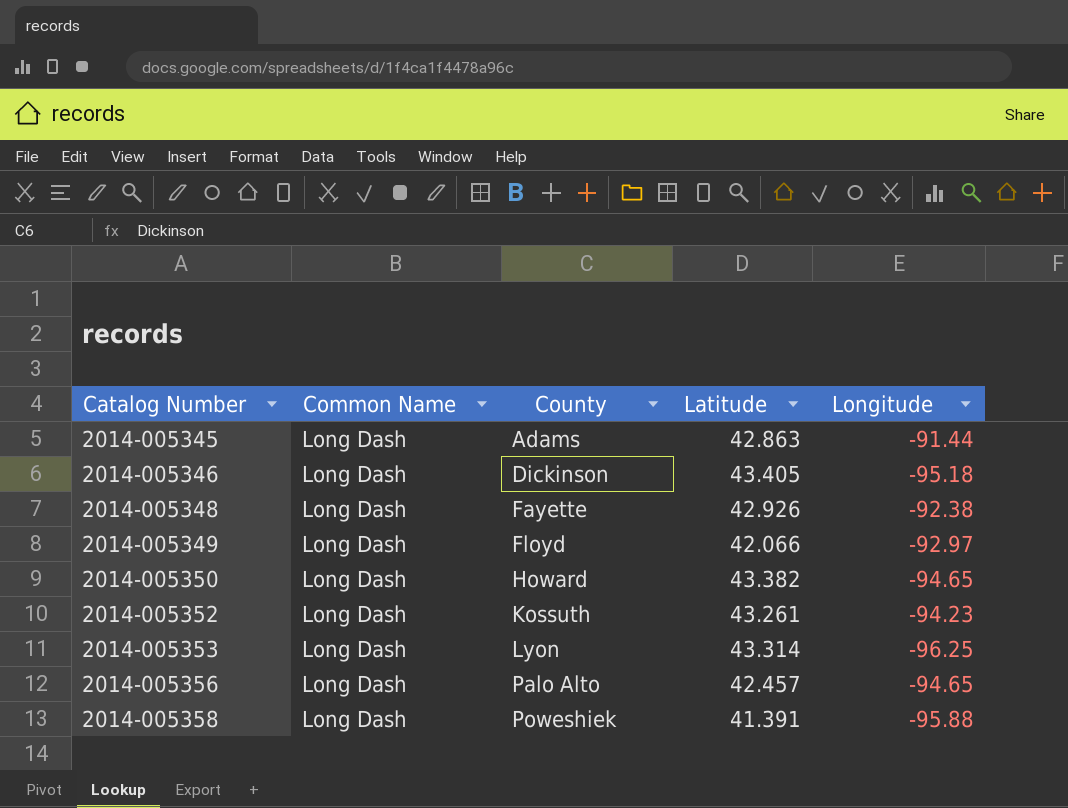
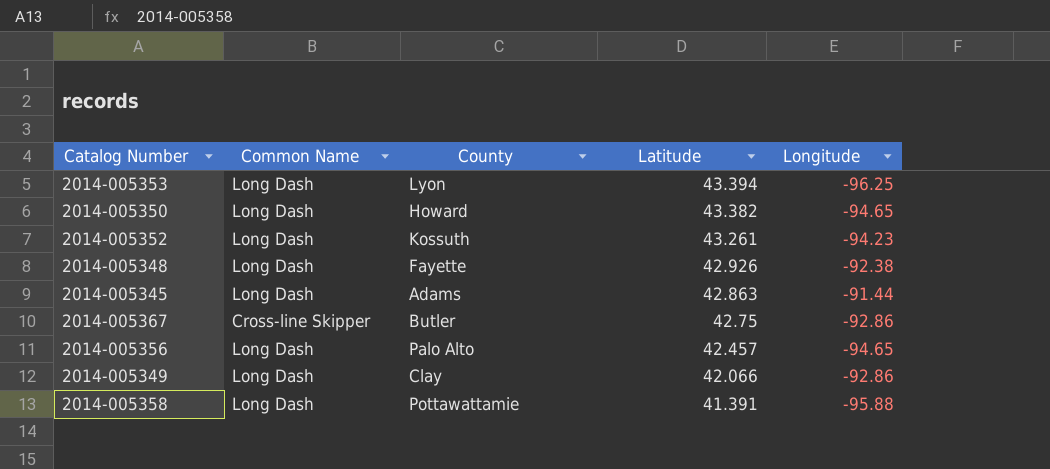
row order: Catalog Number ascending -> Latitude descending
row 2014-005346: Long Dash | Dickinson | 43.405 | -95.18 -> none
2014-005353 | Latitude: 43.314 -> 43.394
row 2014-005367: none -> Cross-line Skipper | Butler | 42.75 | -92.86
2014-005349 | County: Floyd -> Clay
2014-005349 | Longitude: -92.97 -> -92.86
2014-005358 | County: Poweshiek -> Pottawattamie

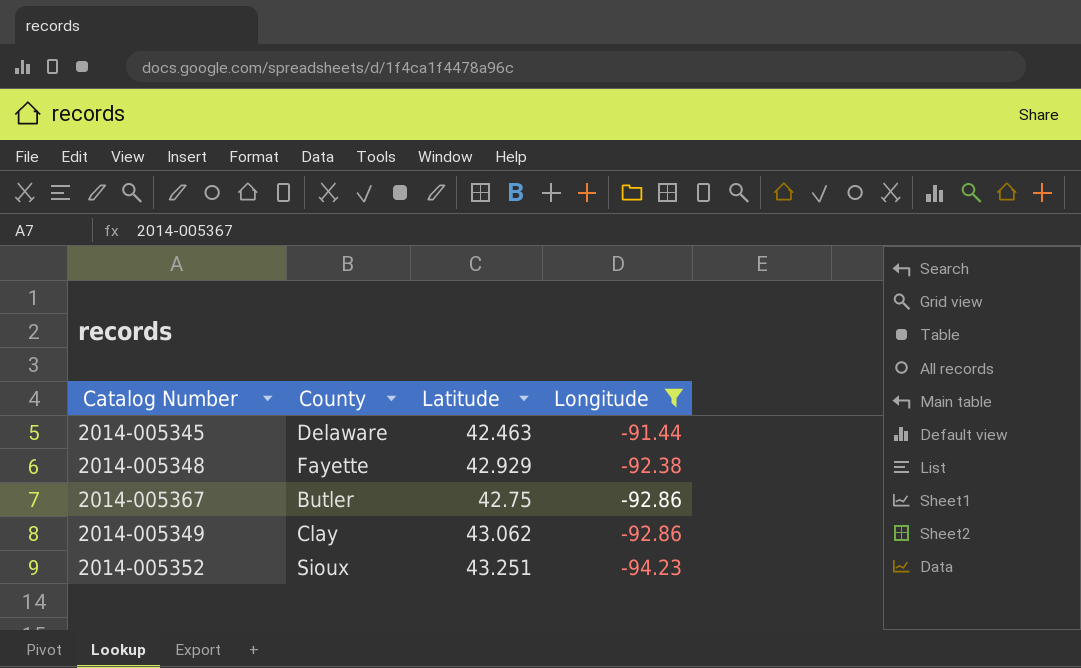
filter: none -> Longitude >= -94.23
row order: Latitude descending -> Longitude descending
column Common Name | position: 2 -> none
2014-005345 | County: Adams -> Delaware
2014-005345 | Latitude: 42.863 -> 42.463
2014-005348 | Latitude: 42.926 -> 42.929
2014-005349 | Latitude: 42.066 -> 43.062
2014-005352 | County: Kossuth -> Sioux
2014-005352 | Latitude: 43.261 -> 43.251

